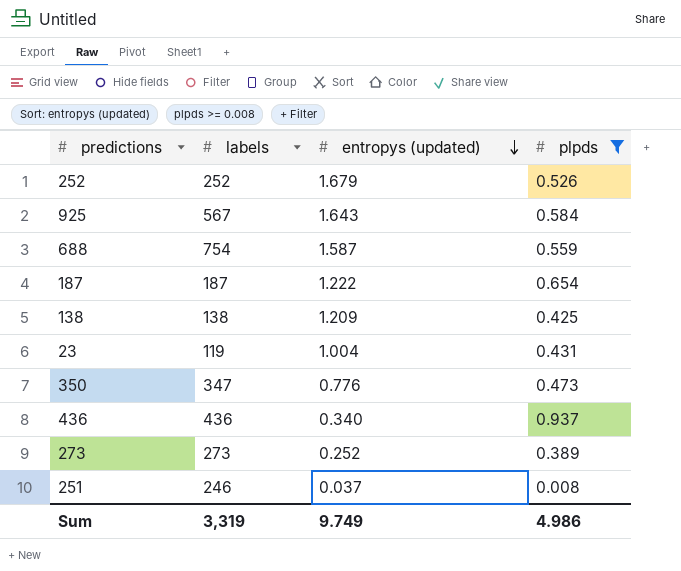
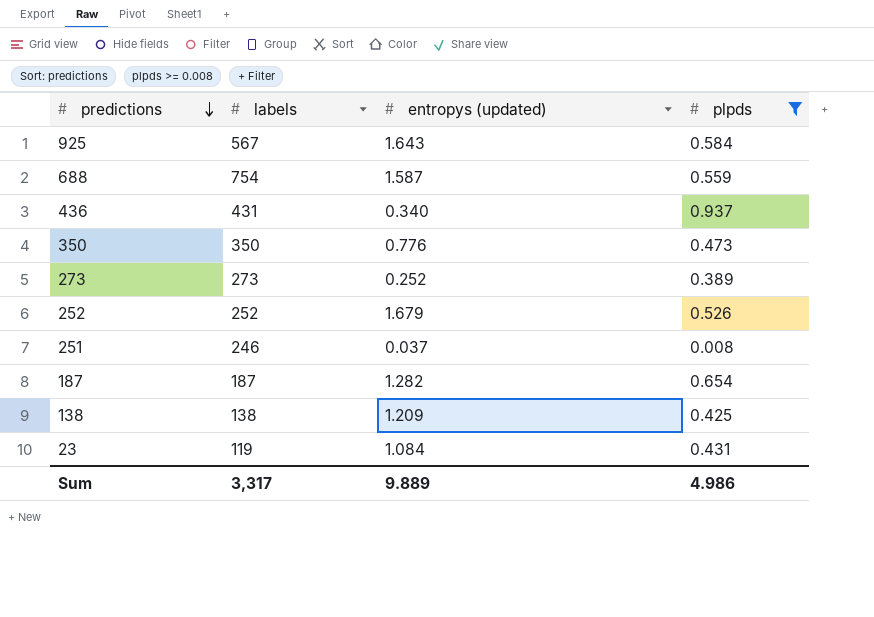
row order: entropys (updated) descending -> predictions descending
436 | labels: 436 -> 431
350 | labels: 347 -> 350
187 | entropys (updated): 1.222 -> 1.282
23 | entropys (updated): 1.004 -> 1.084
Sum | labels: 3,319 -> 3,317
Sum | entropys (updated): 9.749 -> 9.889

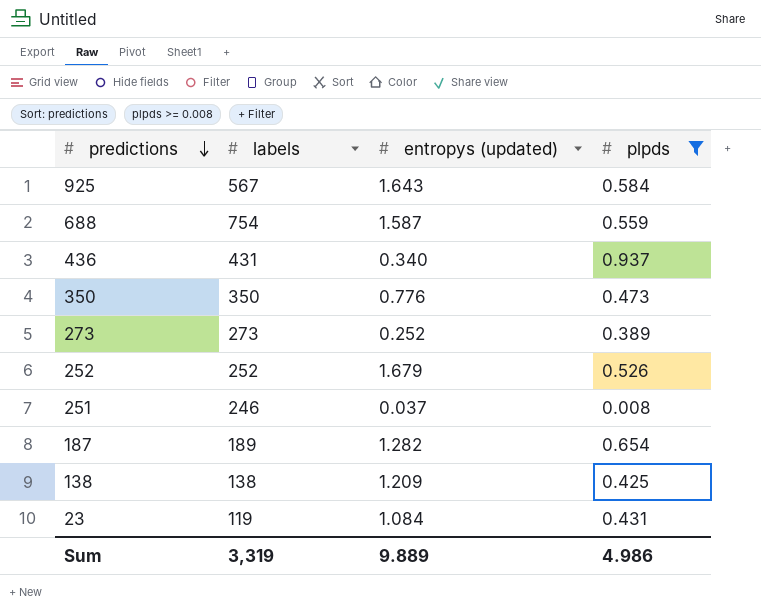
187 | labels: 187 -> 189
Sum | labels: 3,317 -> 3,319

